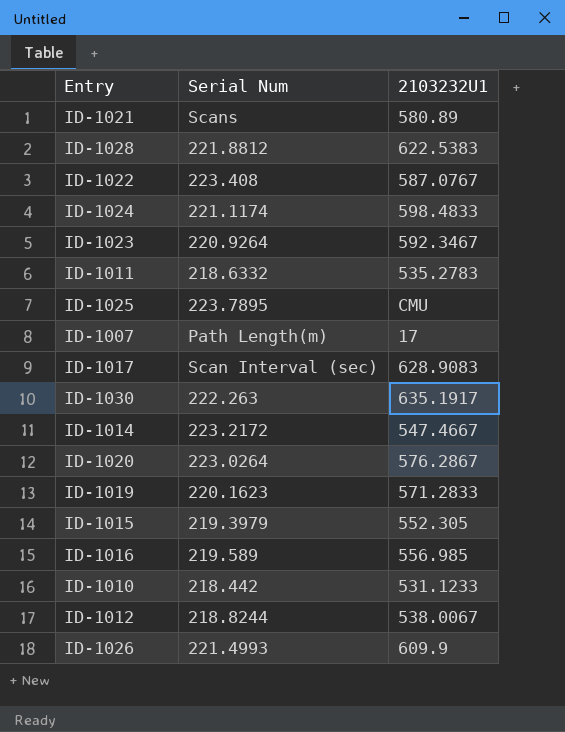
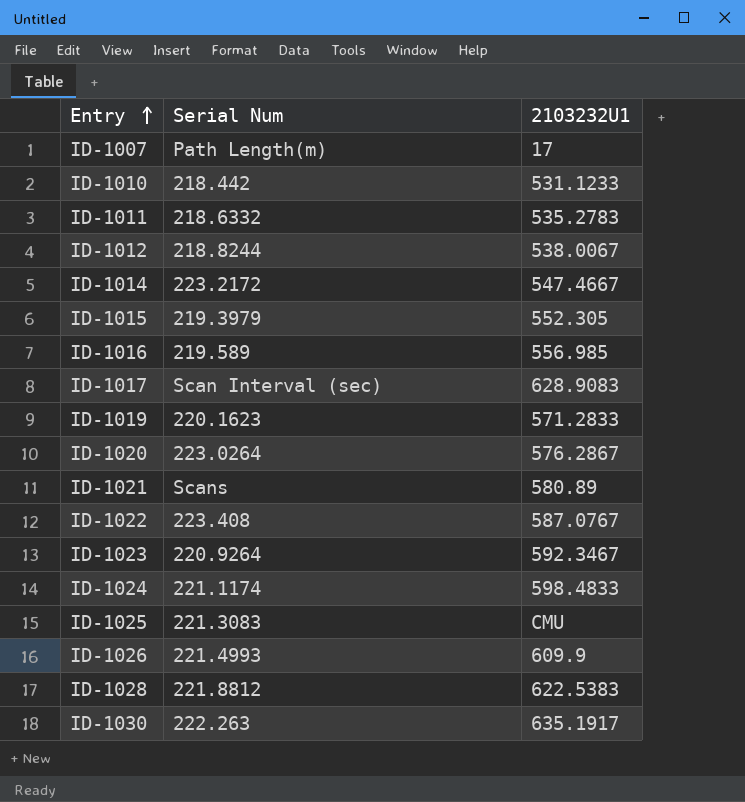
row order: none -> Entry ascending
ID-1025 | Serial Num: 223.7895 -> 221.3083

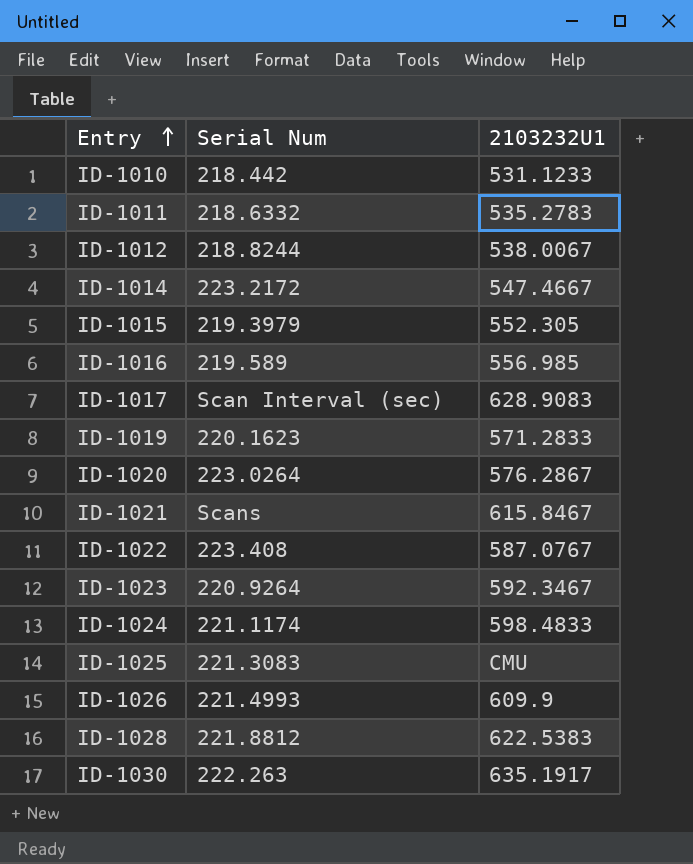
row ID-1007: Path Length(m) | 17 -> none
ID-1021 | 2103232U1: 580.89 -> 615.8467

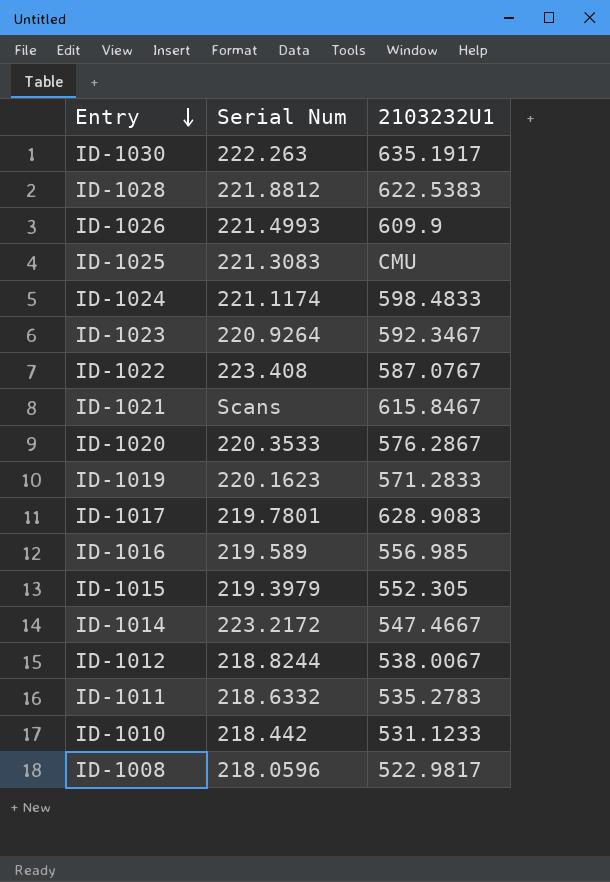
row order: Entry ascending -> Entry descending
ID-1020 | Serial Num: 223.0264 -> 220.3533
ID-1017 | Serial Num: Scan Interval (sec) -> 219.7801
row ID-1008: none -> 218.0596 | 522.9817

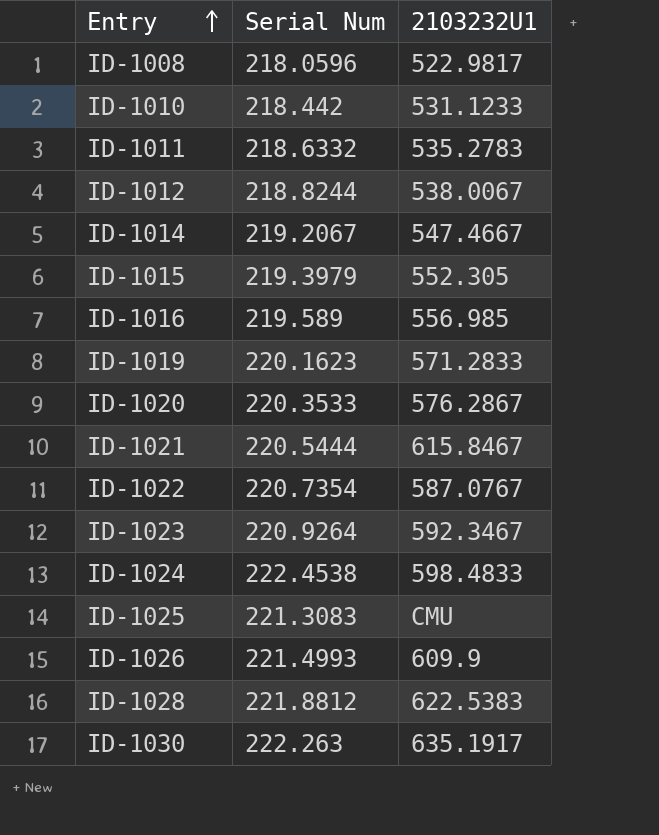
row order: Entry descending -> Entry ascending
row ID-1017: 219.7801 | 628.9083 -> none
ID-1014 | Serial Num: 223.2172 -> 219.2067
ID-1021 | Serial Num: Scans -> 220.5444
ID-1022 | Serial Num: 223.408 -> 220.7354
ID-1024 | Serial Num: 221.1174 -> 222.4538

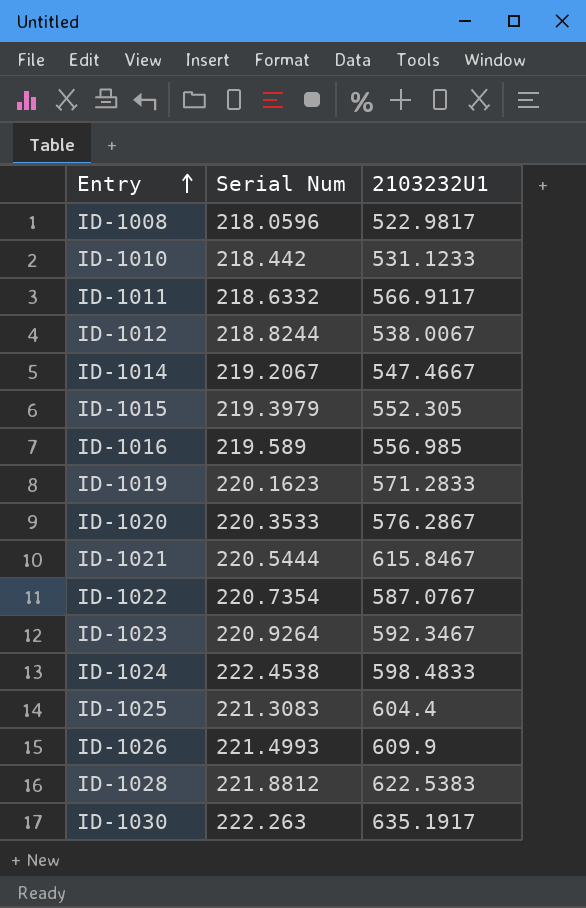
ID-1011 | 2103232U1: 535.2783 -> 566.9117
ID-1025 | 2103232U1: CMU -> 604.4

